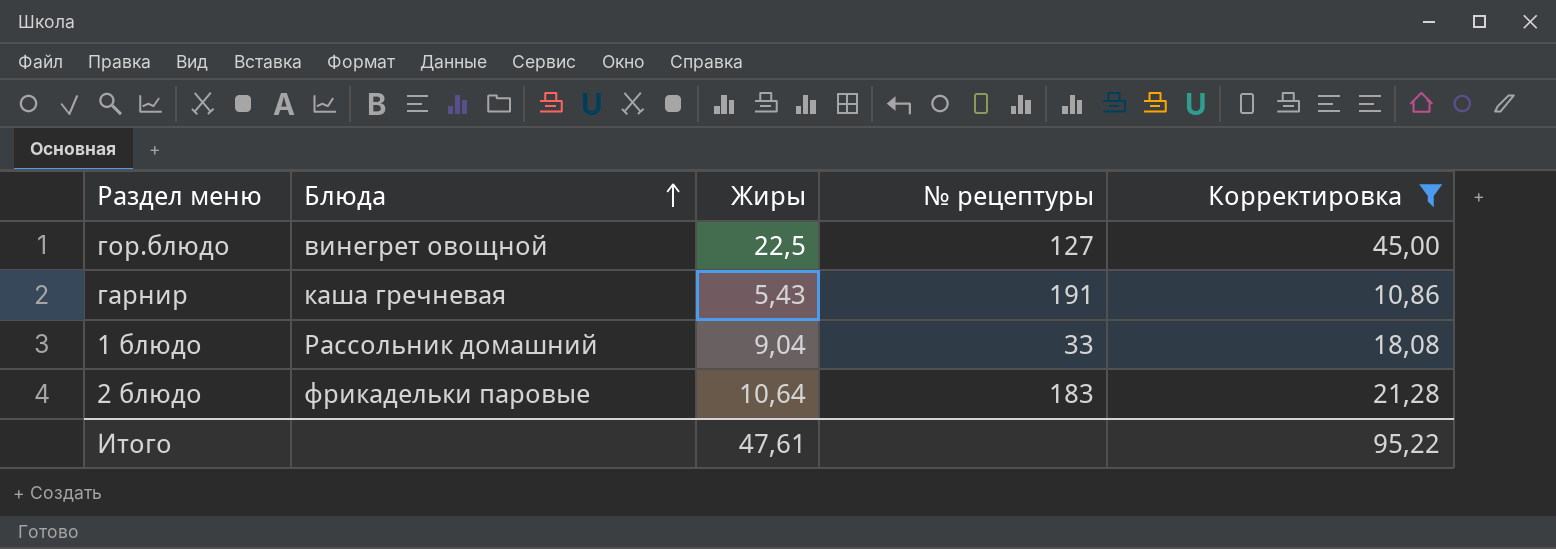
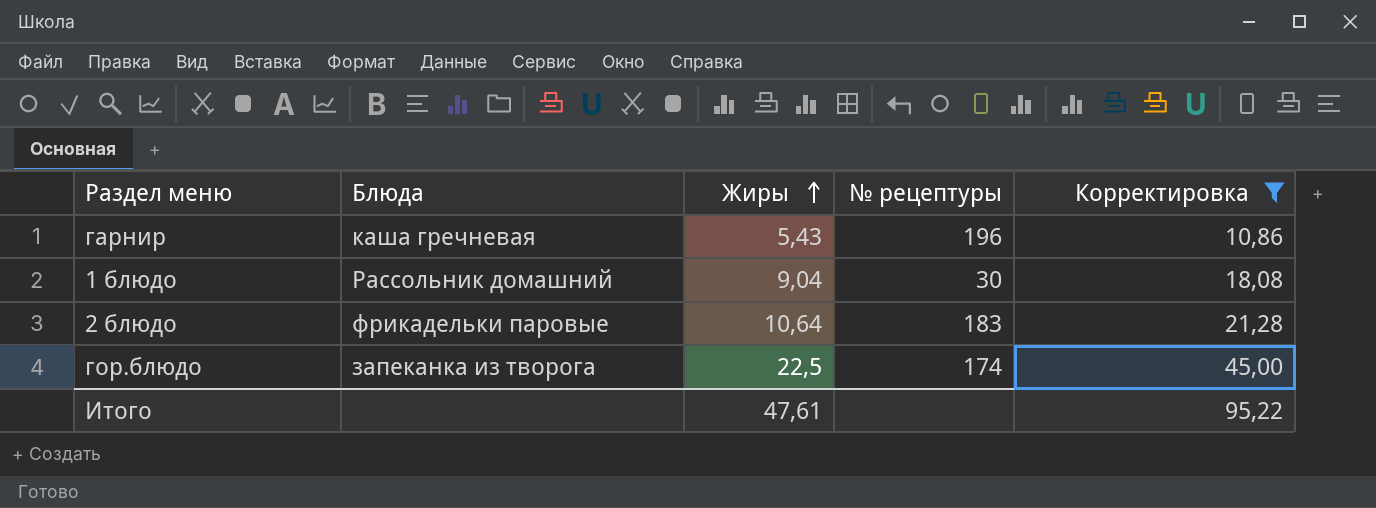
row order: Блюда ascending -> Жиры ascending
гарнир | № рецептуры: 191 -> 196
1 блюдо | № рецептуры: 33 -> 30
гор.блюдо | Блюда: винегрет овощной -> запеканка из творога
гор.блюдо | № рецептуры: 127 -> 174

